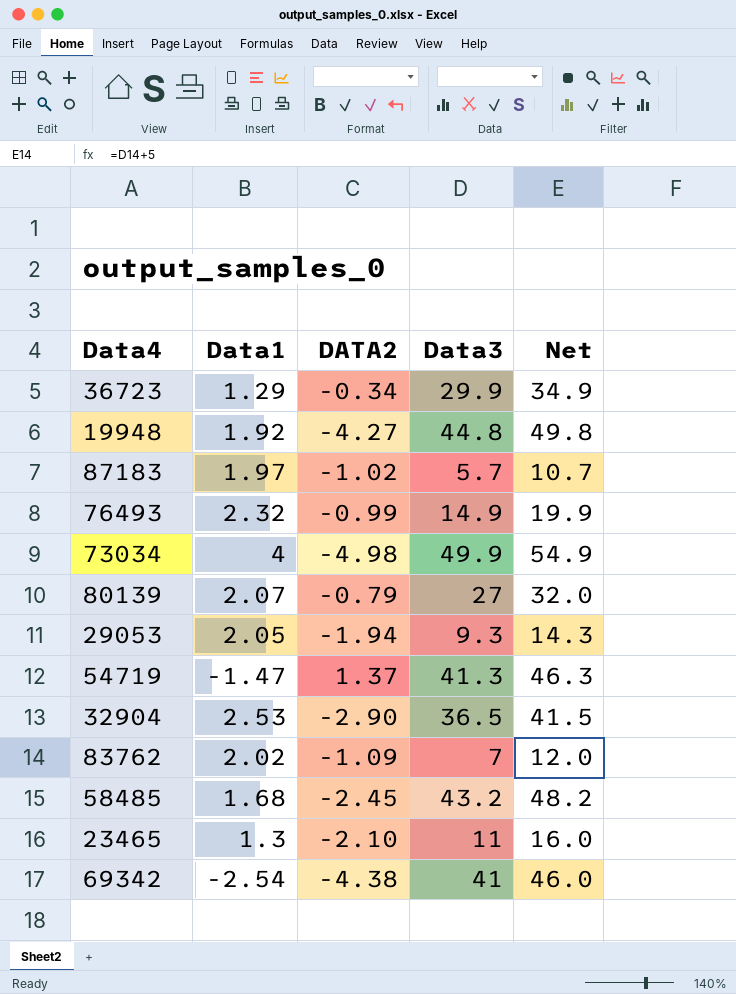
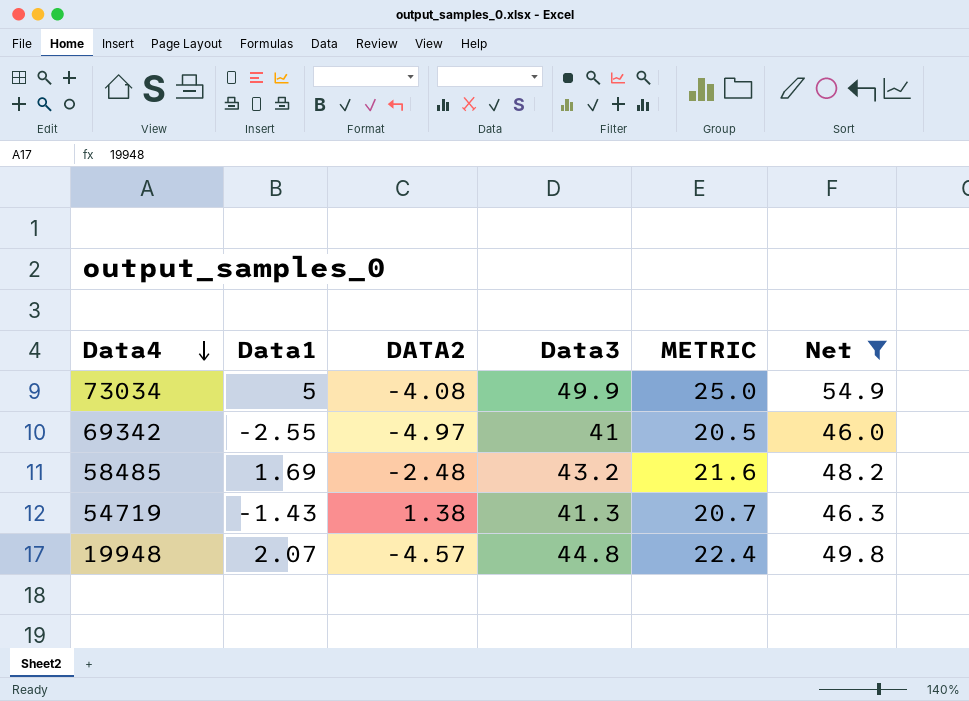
filter: none -> Net >= 46.0
row order: none -> Data4 descending
column METRIC | formula: none -> [Data3] * 0.5
73034 | Data1: 4 -> 5
73034 | DATA2: -4.98 -> -4.08
69342 | Data1: -2.54 -> -2.55
69342 | DATA2: -4.38 -> -4.97
58485 | Data1: 1.68 -> 1.69
58485 | DATA2: -2.45 -> -2.48
54719 | Data1: -1.47 -> -1.43
54719 | DATA2: 1.37 -> 1.38
19948 | Data1: 1.92 -> 2.07
19948 | DATA2: -4.27 -> -4.57

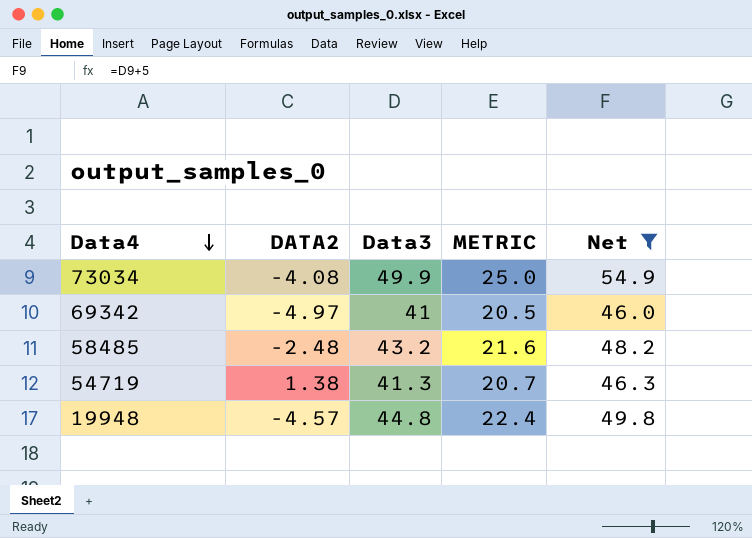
column Data1 | position: 2 -> none

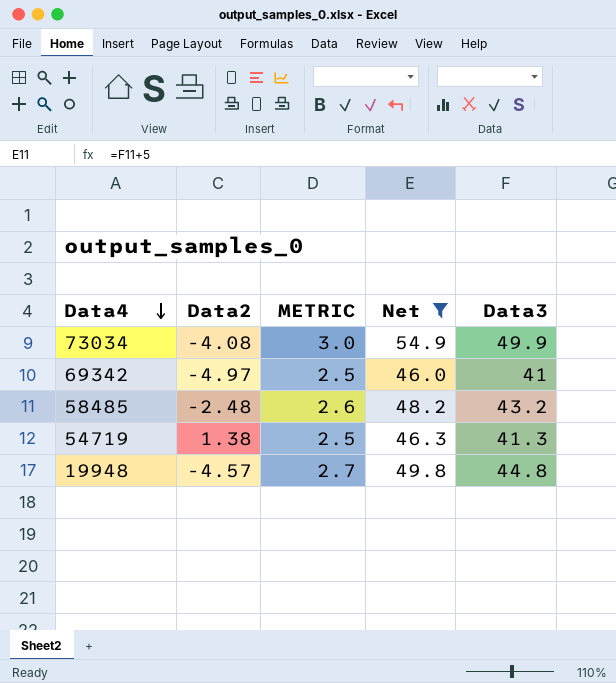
column name: DATA2 -> Data2
column METRIC | formula: [Data3] * 0.5 -> [Data3] * 0.06
column Data3 | position: 3 -> 5

